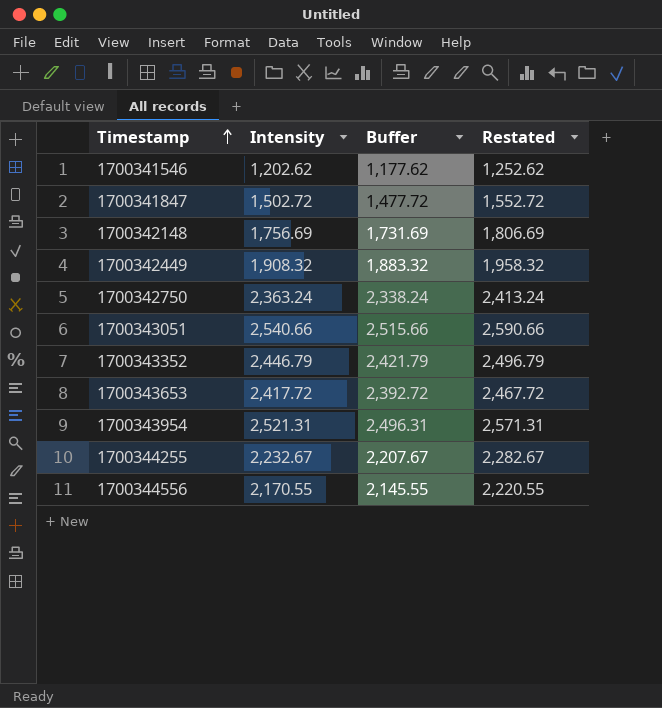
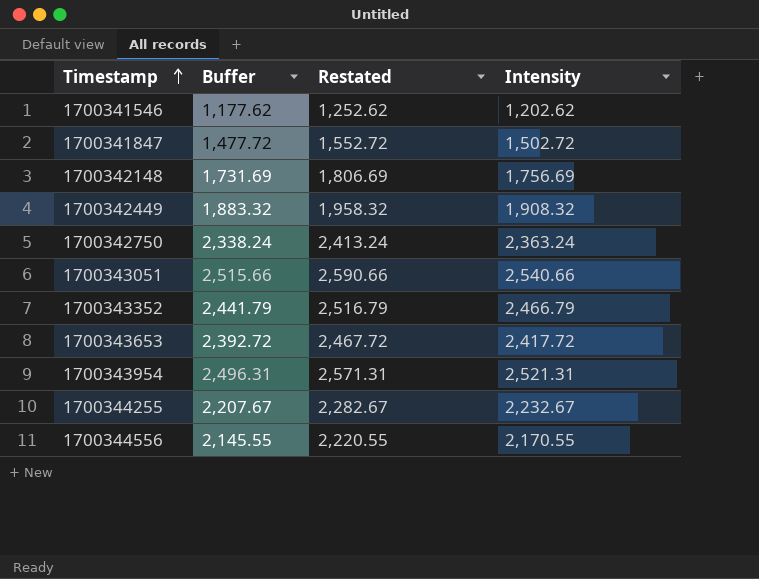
column Intensity | position: 2 -> 4
1700343352 | Buffer: 2,421.79 -> 2,441.79
1700343352 | Restated: 2,496.79 -> 2,516.79
1700343352 | Intensity: 2,446.79 -> 2,466.79

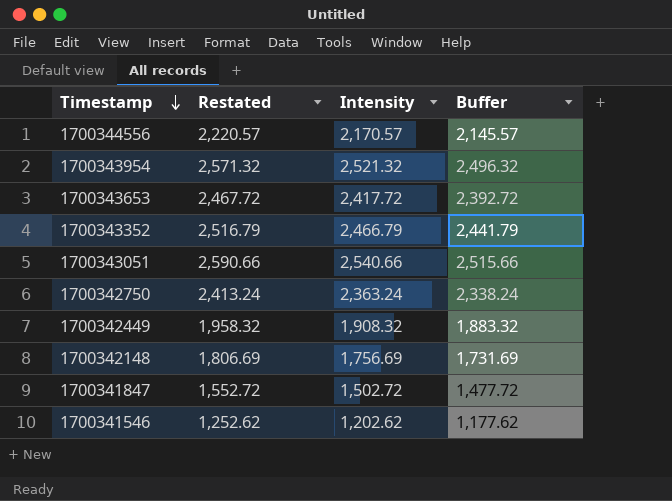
row order: Timestamp ascending -> Timestamp descending
column Buffer | position: 2 -> 4
row 1700344255: 2,207.67 | 2,282.67 | 2,232.67 -> none
1700344556 | Restated: 2,220.55 -> 2,220.57
1700344556 | Intensity: 2,170.55 -> 2,170.57
1700344556 | Buffer: 2,145.55 -> 2,145.57
1700343954 | Restated: 2,571.31 -> 2,571.32
1700343954 | Intensity: 2,521.31 -> 2,521.32
1700343954 | Buffer: 2,496.31 -> 2,496.32

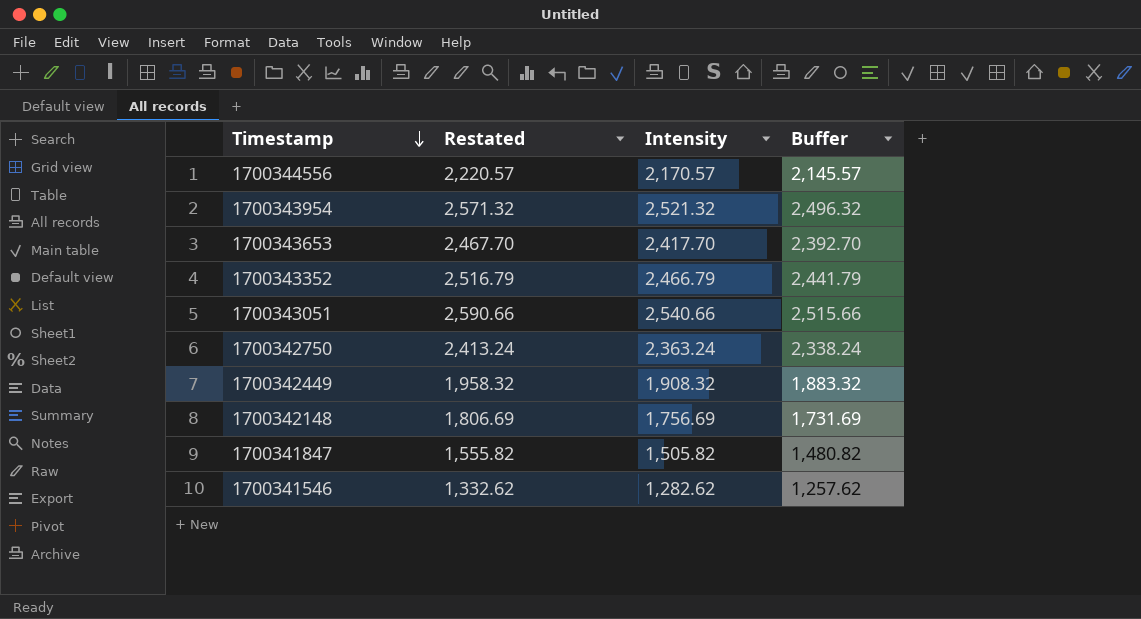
1700343653 | Restated: 2,467.72 -> 2,467.70
1700343653 | Intensity: 2,417.72 -> 2,417.70
1700343653 | Buffer: 2,392.72 -> 2,392.70
1700341847 | Restated: 1,552.72 -> 1,555.82
1700341847 | Intensity: 1,502.72 -> 1,505.82
1700341847 | Buffer: 1,477.72 -> 1,480.82
1700341546 | Restated: 1,252.62 -> 1,332.62
1700341546 | Intensity: 1,202.62 -> 1,282.62
1700341546 | Buffer: 1,177.62 -> 1,257.62

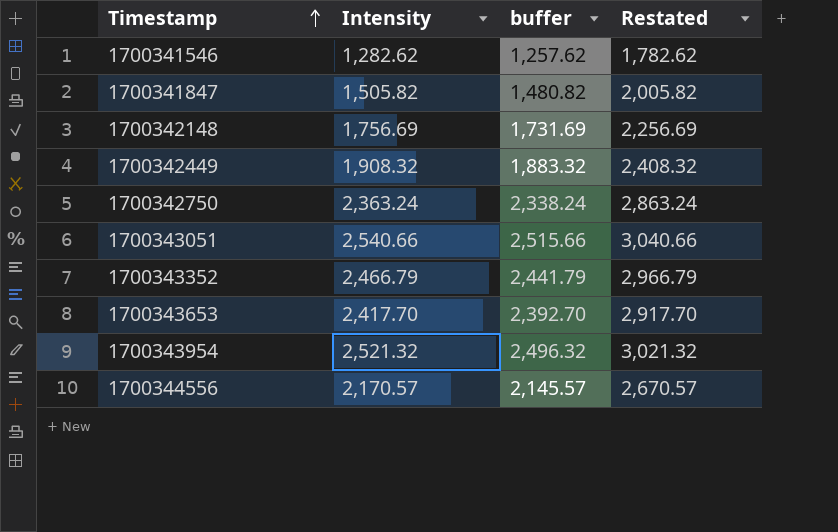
row order: Timestamp descending -> Timestamp ascending
column name: Buffer -> buffer
column Restated | formula: [Intensity] + 50 -> [Intensity] + 500
column Restated | position: 2 -> 4

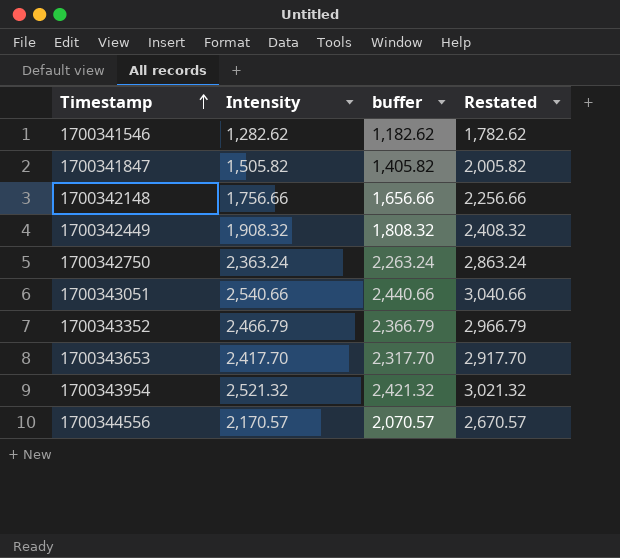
column buffer | formula: [Intensity] - 25 -> [Intensity] - 100
1700342148 | Intensity: 1,756.69 -> 1,756.66
1700342148 | Restated: 2,256.69 -> 2,256.66

